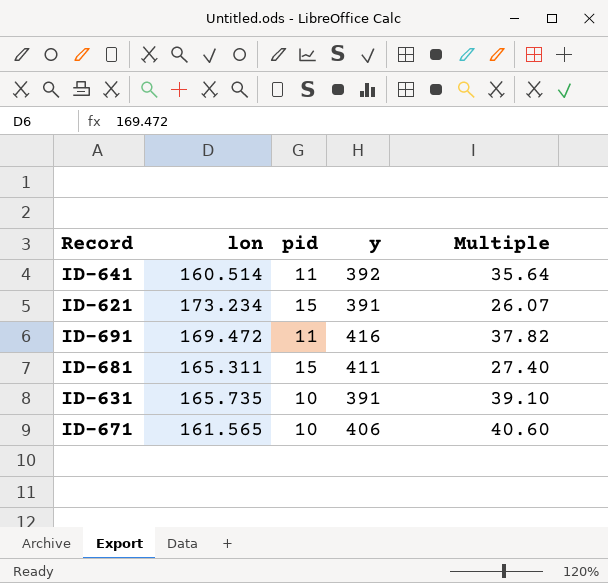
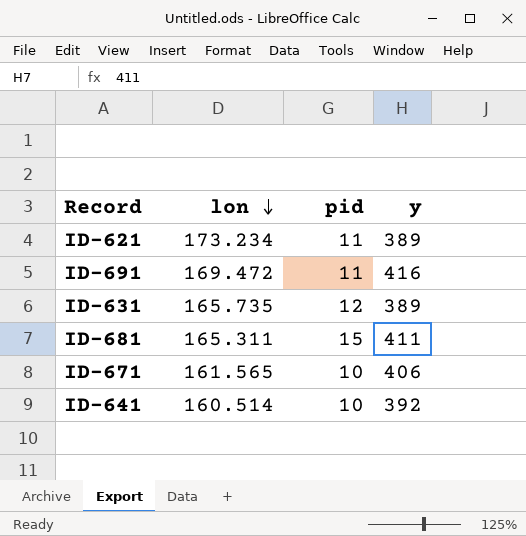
row order: none -> lon descending
column Multiple | formula: [y] / [pid] -> none
ID-621 | pid: 15 -> 11
ID-621 | y: 391 -> 389
ID-631 | pid: 10 -> 12
ID-631 | y: 391 -> 389
ID-641 | pid: 11 -> 10

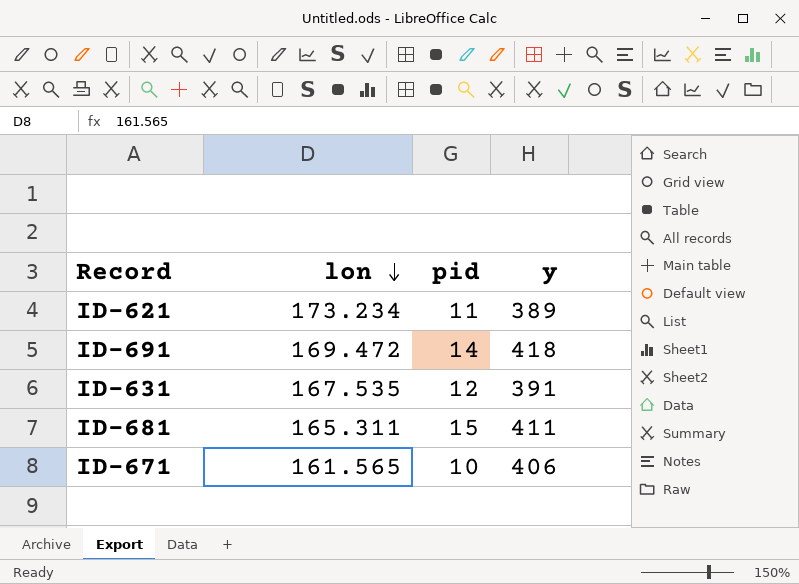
row ID-641: 160.514 | 10 | 392 -> none
ID-691 | pid: 11 -> 14
ID-691 | y: 416 -> 418
ID-631 | lon: 165.735 -> 167.535
ID-631 | y: 389 -> 391

